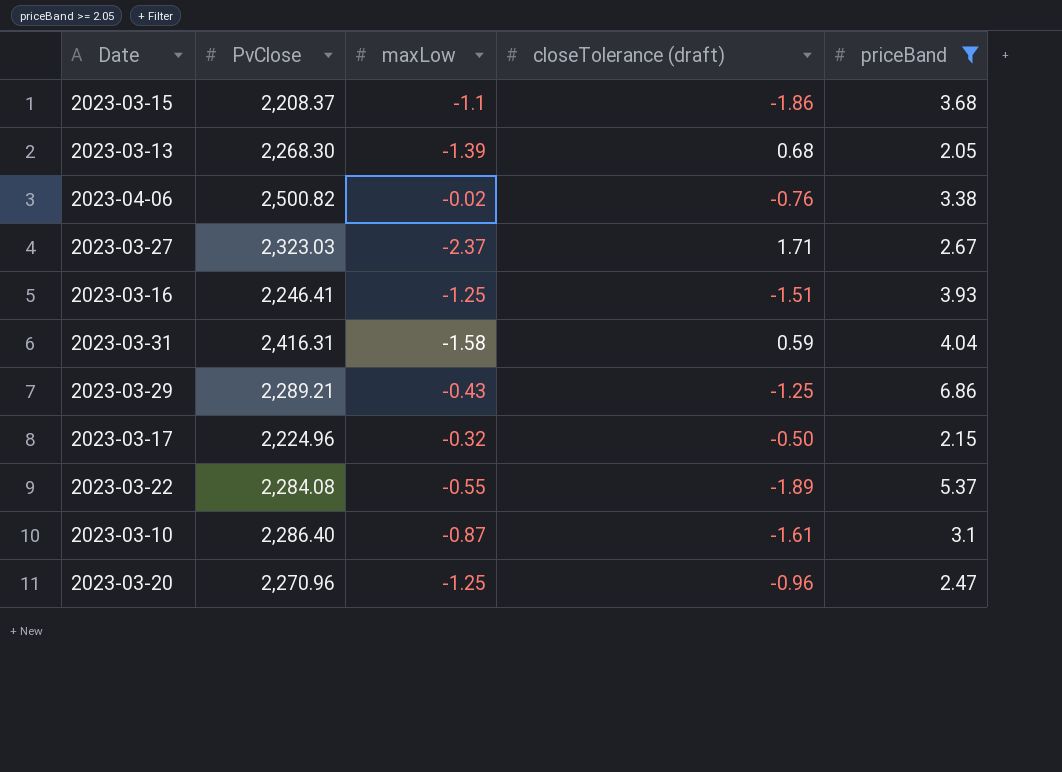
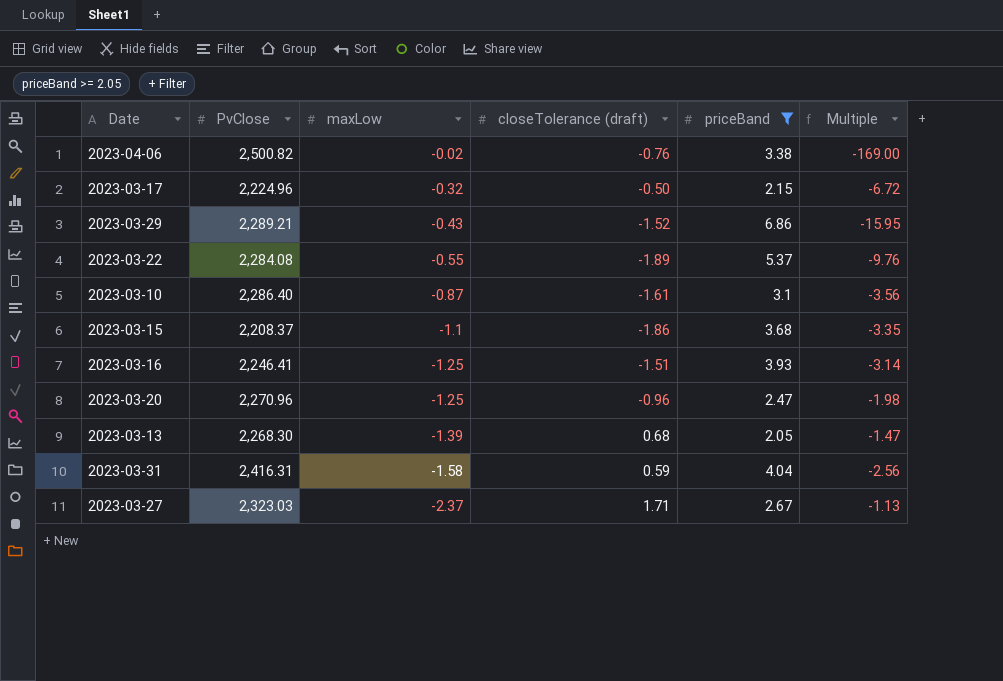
row order: none -> maxLow descending
column Multiple | formula: none -> [priceBand] / [maxLow]
2023-03-29 | closeTolerance (draft): -1.25 -> -1.52

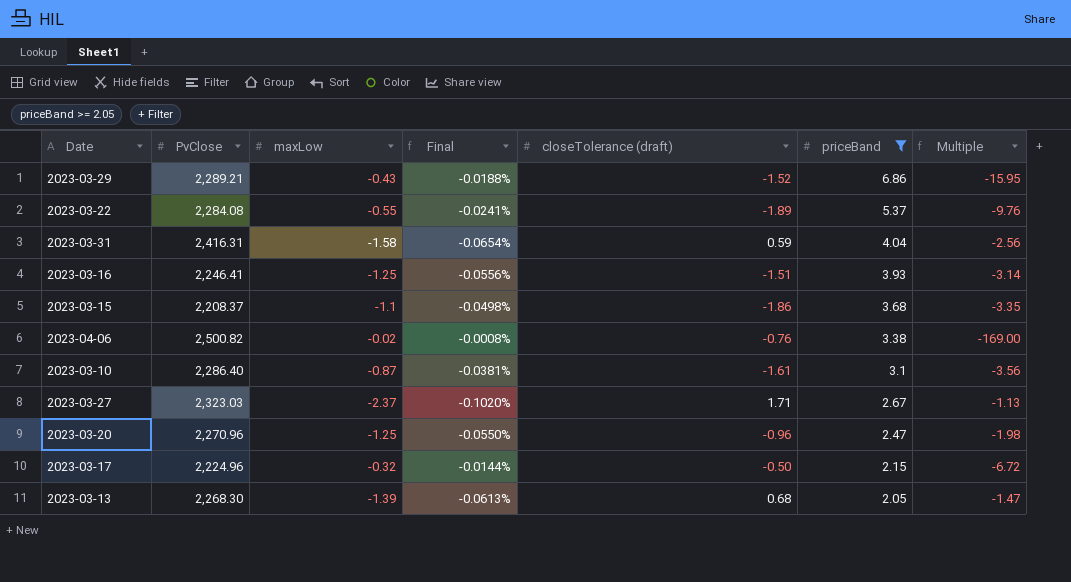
row order: maxLow descending -> priceBand descending
column Final | formula: none -> [maxLow] / [PvClose]

